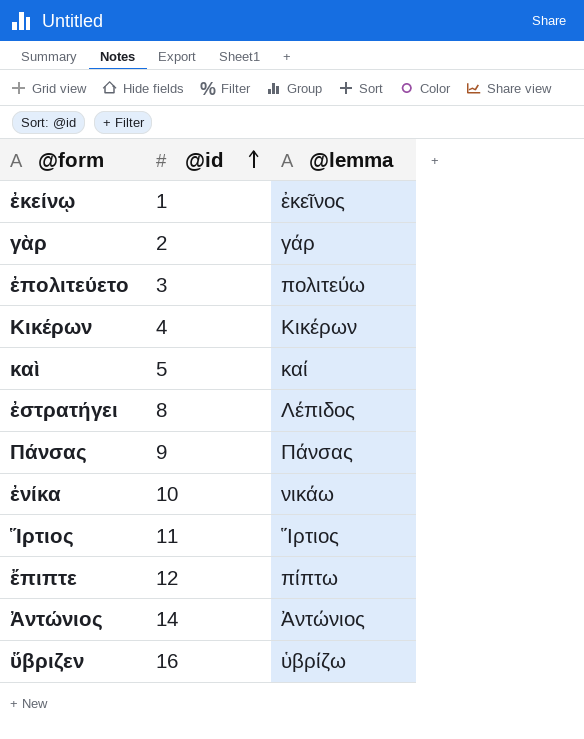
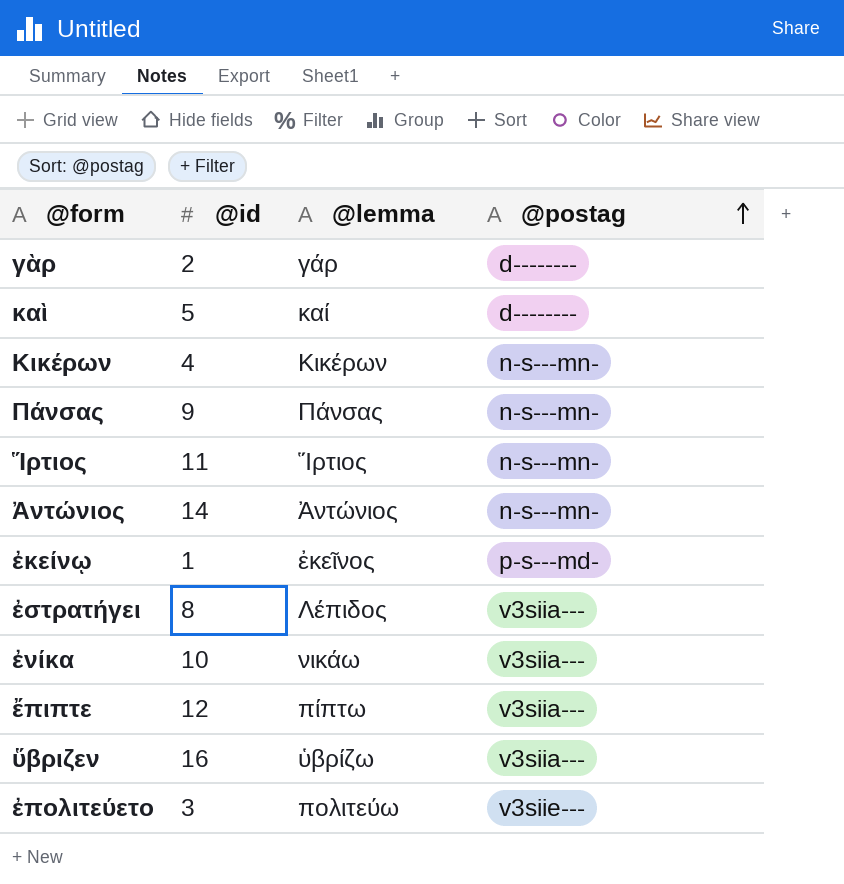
row order: @id ascending -> @postag ascending
column @postag | position: none -> 4

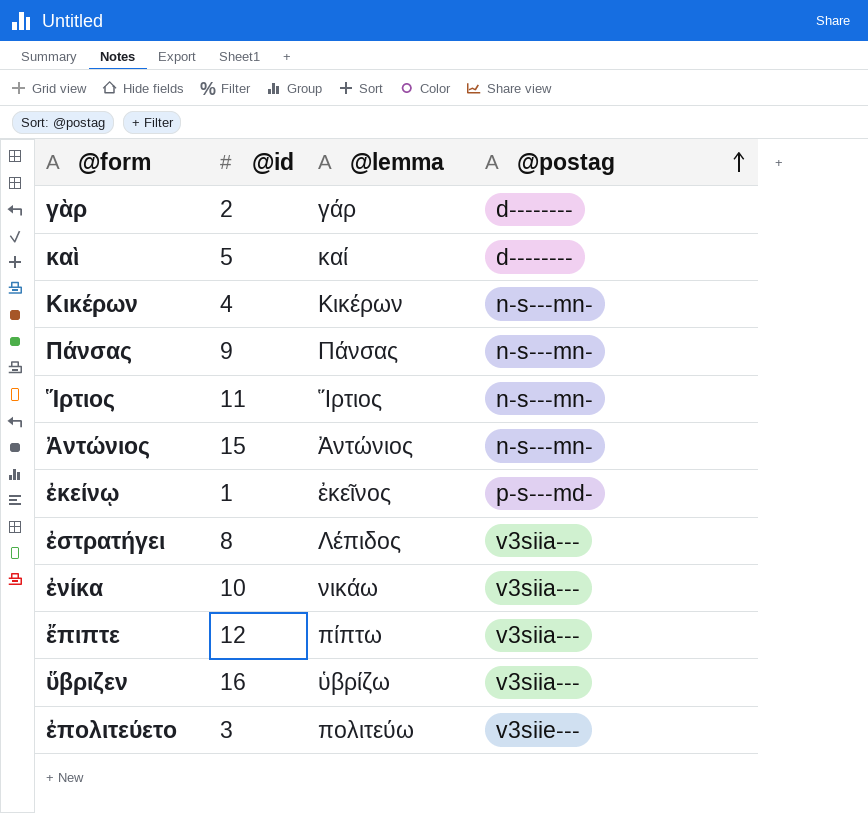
Ἀντώνιος | @id: 14 -> 15

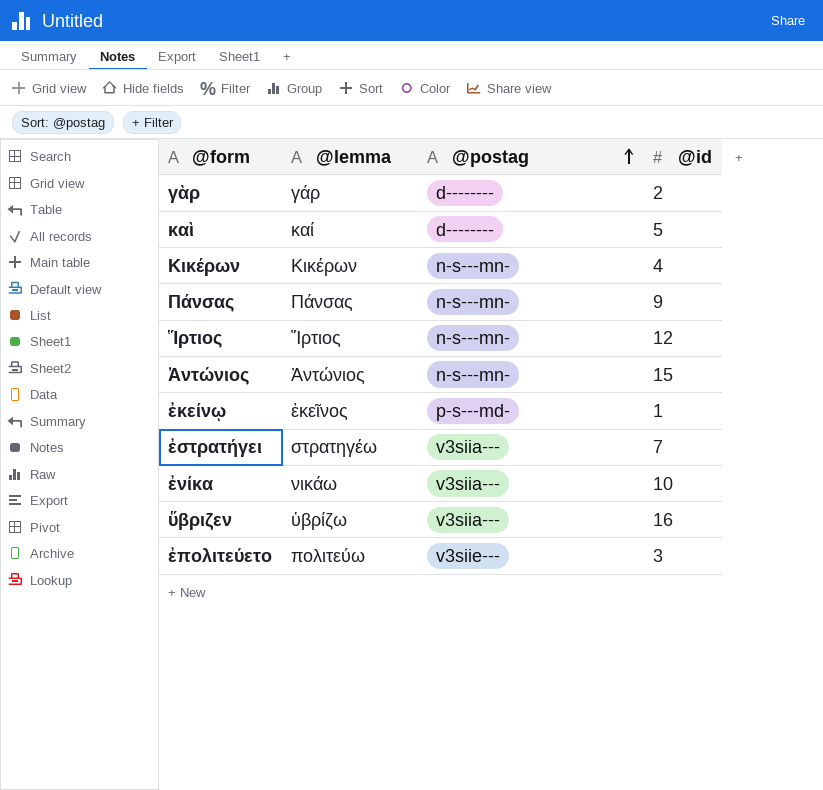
column @id | position: 2 -> 4
row ἔπιπτε: 12 | πίπτω | v3siia--- -> none
Ἵρτιος | @id: 11 -> 12
ἐστρατήγει | @lemma: Λέπιδος -> στρατηγέω
ἐστρατήγει | @id: 8 -> 7

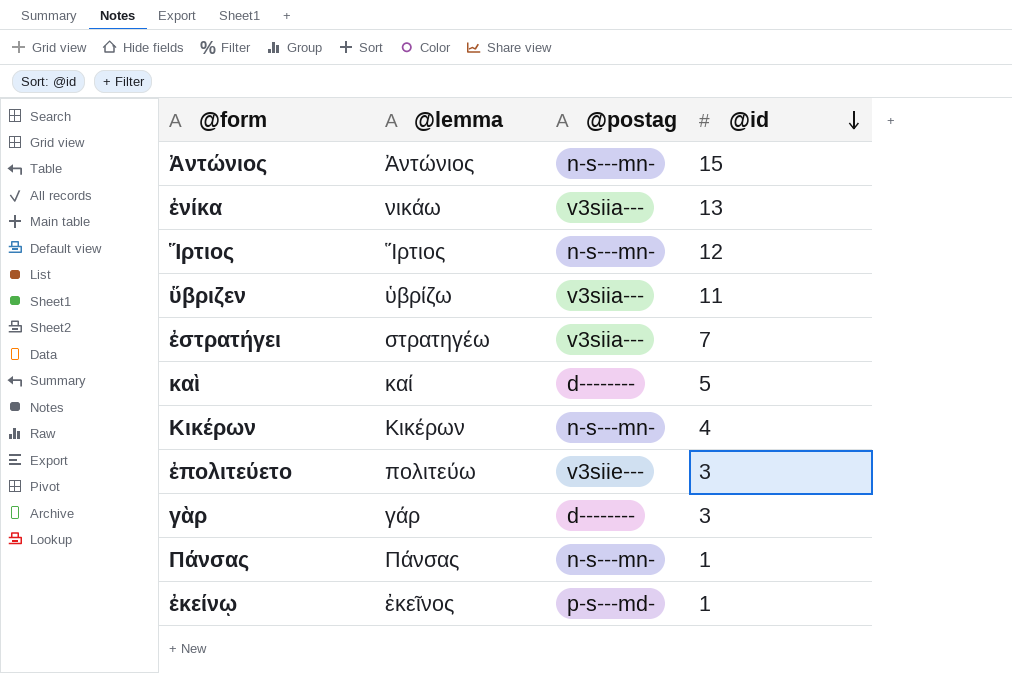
row order: @postag ascending -> @id descending
ἐνίκα | @id: 10 -> 13
ὕβριζεν | @id: 16 -> 11
γὰρ | @id: 2 -> 3
Πάνσας | @id: 9 -> 1

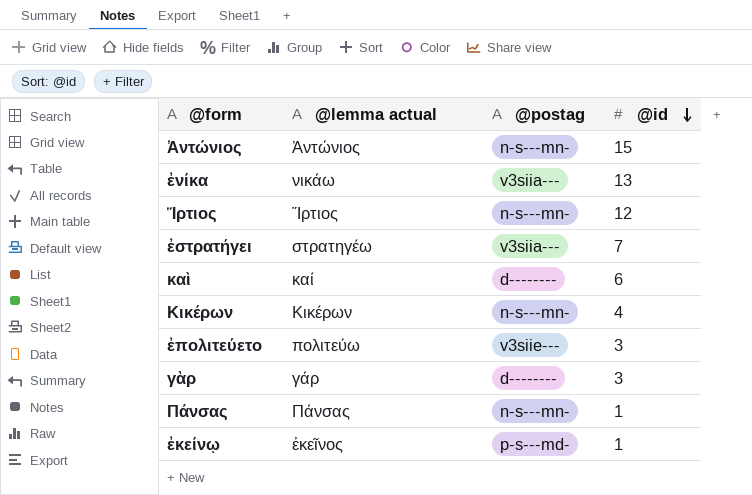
column name: @lemma -> @lemma actual
row ὕβριζεν: ὑβρίζω | v3siia--- | 11 -> none
καὶ | @id: 5 -> 6

